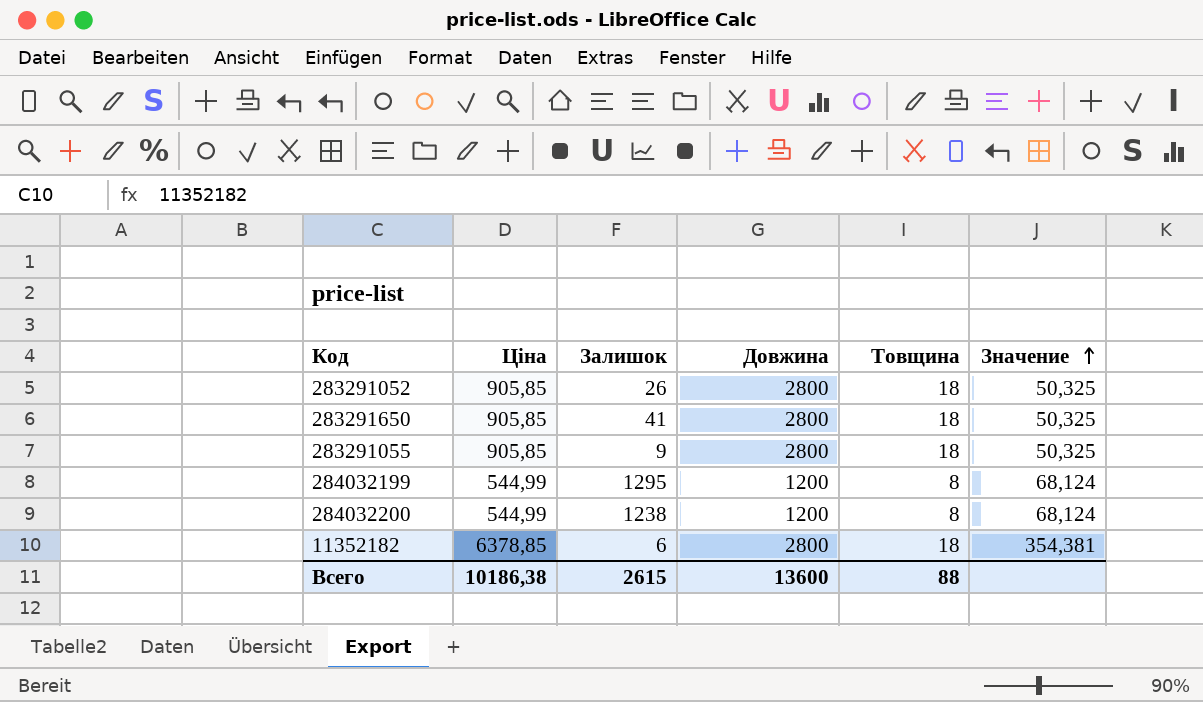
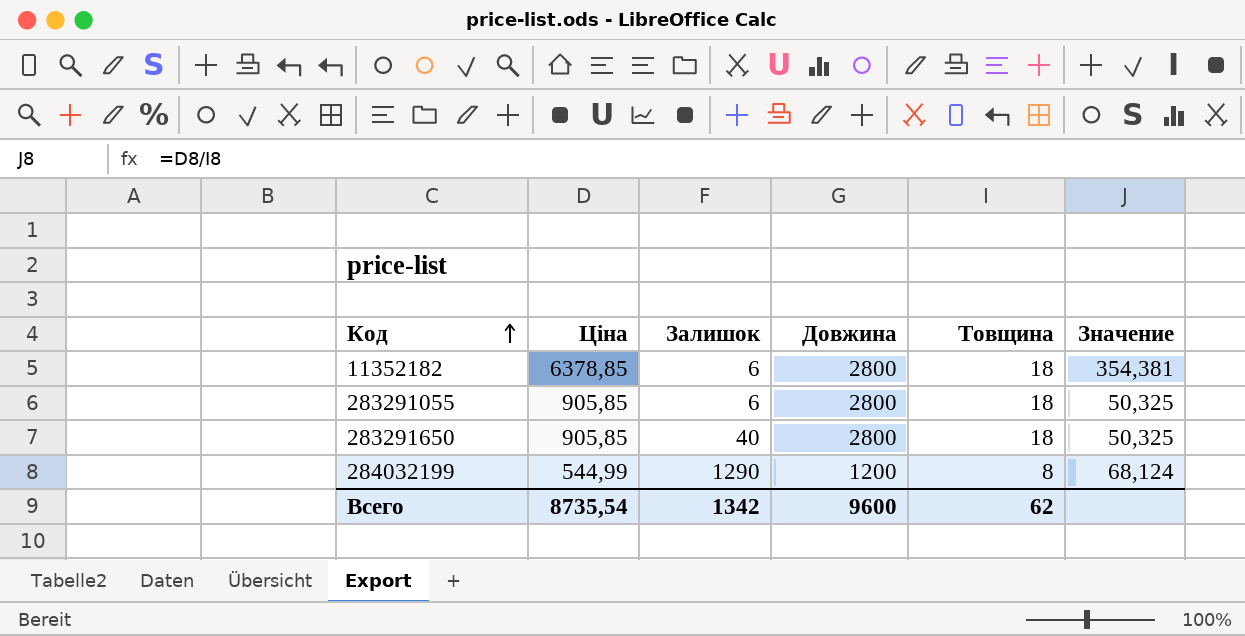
row order: Значение ascending -> Код ascending
row 283291052: 905,85 | 26 | 2800 | 18 | 50,325 -> none
row 284032200: 544,99 | 1238 | 1200 | 8 | 68,124 -> none
283291055 | Залишок: 9 -> 6
283291650 | Залишок: 41 -> 40
284032199 | Залишок: 1295 -> 1290
Всего | Ціна: 10186,38 -> 8735,54
Всего | Залишок: 2615 -> 1342
Всего | Довжина: 13600 -> 9600
Всего | Товщина: 88 -> 62

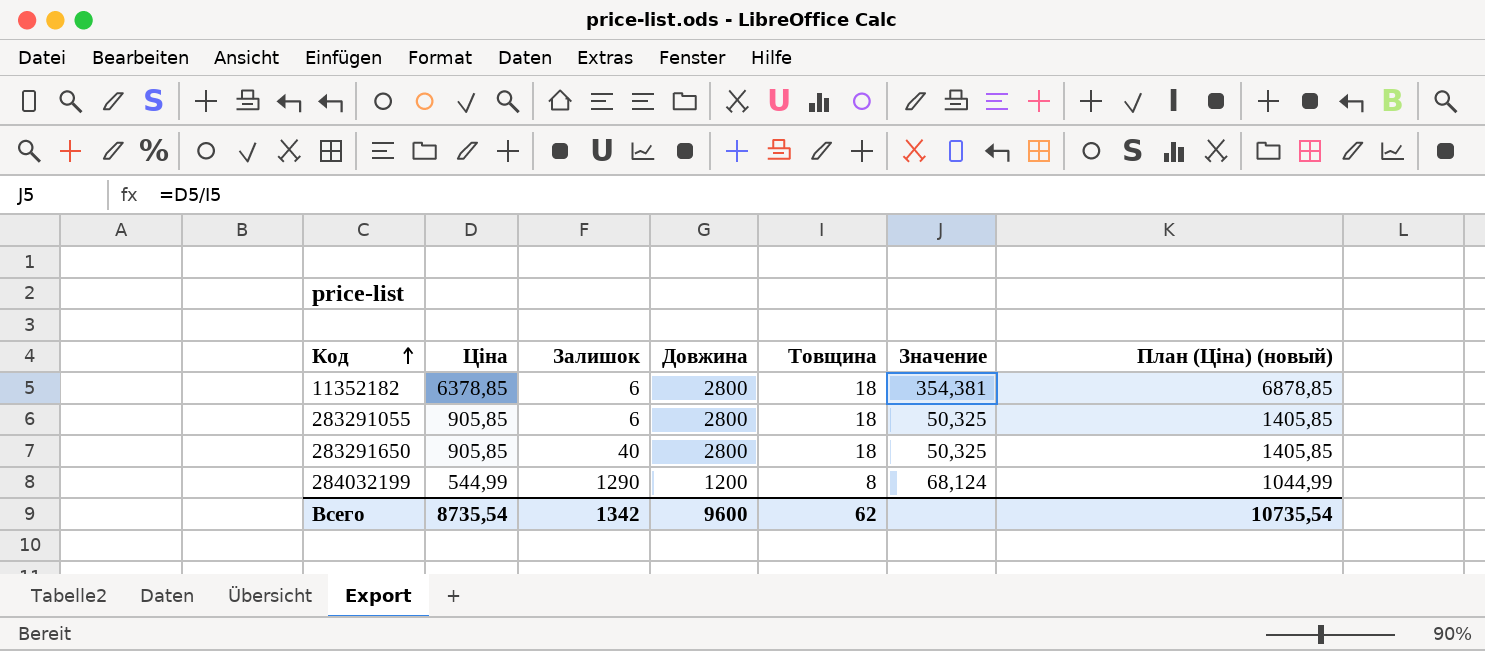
column План (Ціна) (новый) | formula: none -> [Ціна] + 500

